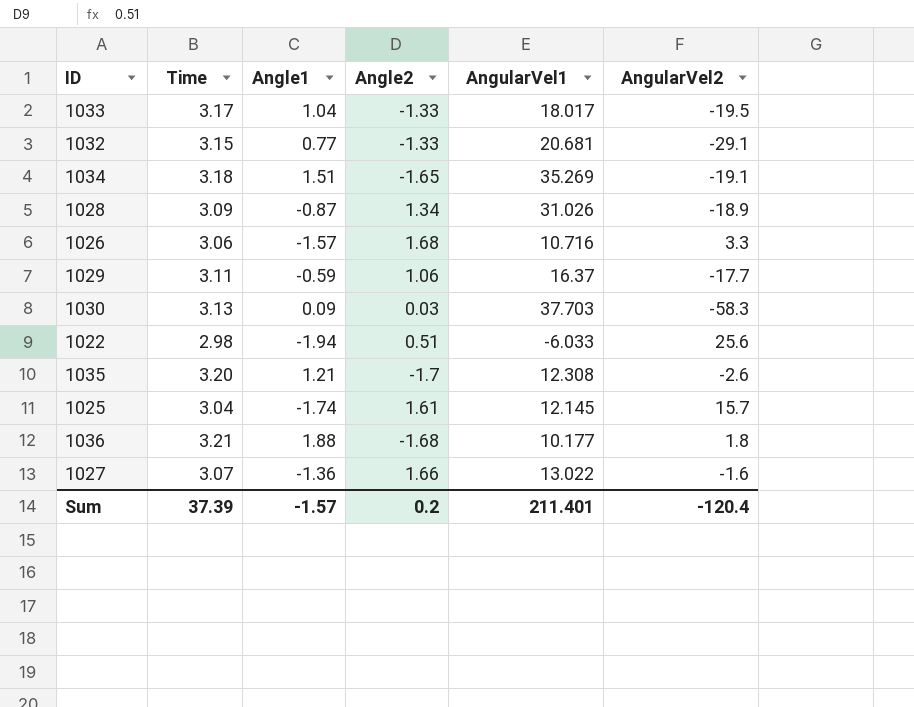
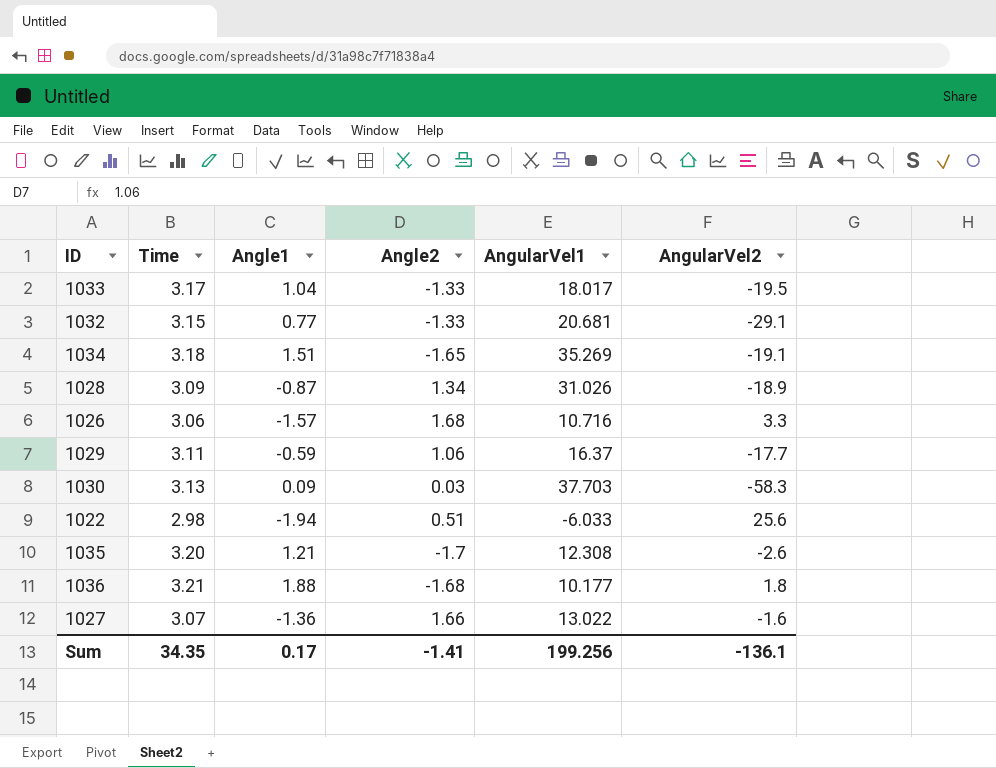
row 1025: 3.04 | -1.74 | 1.61 | 12.145 | 15.7 -> none
Sum | Time: 37.39 -> 34.35
Sum | Angle1: -1.57 -> 0.17
Sum | Angle2: 0.2 -> -1.41
Sum | AngularVel1: 211.401 -> 199.256
Sum | AngularVel2: -120.4 -> -136.1

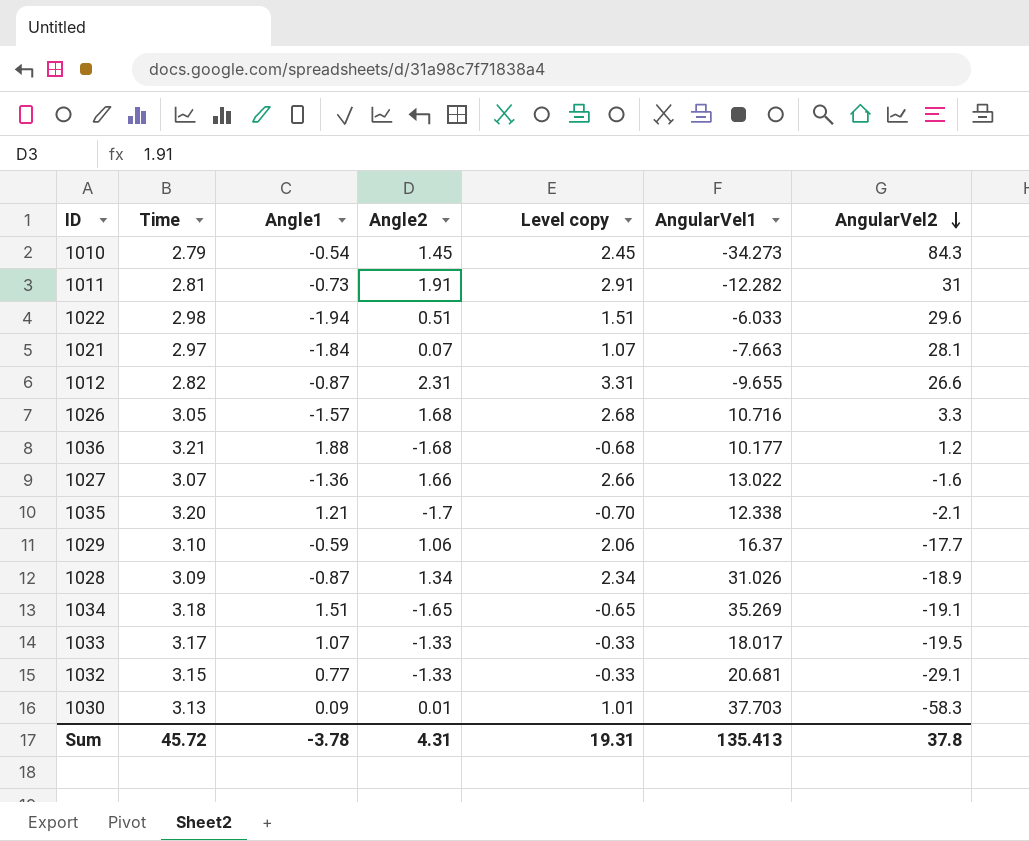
row order: none -> AngularVel2 descending
column Level copy | formula: none -> [Angle2] + 1
row 1010: none -> 2.79 | -0.54 | 1.45 | 2.45 | -34.273 | 84.3
row 1011: none -> 2.81 | -0.73 | 1.91 | 2.91 | -12.282 | 31
1022 | AngularVel2: 25.6 -> 29.6
row 1021: none -> 2.97 | -1.84 | 0.07 | 1.07 | -7.663 | 28.1
row 1012: none -> 2.82 | -0.87 | 2.31 | 3.31 | -9.655 | 26.6
1026 | Time: 3.06 -> 3.05
1036 | AngularVel2: 1.8 -> 1.2
1035 | AngularVel1: 12.308 -> 12.338
1035 | AngularVel2: -2.6 -> -2.1
1029 | Time: 3.11 -> 3.10
1033 | Angle1: 1.04 -> 1.07
1030 | Angle2: 0.03 -> 0.01
Sum | Time: 34.35 -> 45.72
Sum | Angle1: 0.17 -> -3.78
Sum | Angle2: -1.41 -> 4.31
Sum | AngularVel1: 199.256 -> 135.413
Sum | AngularVel2: -136.1 -> 37.8

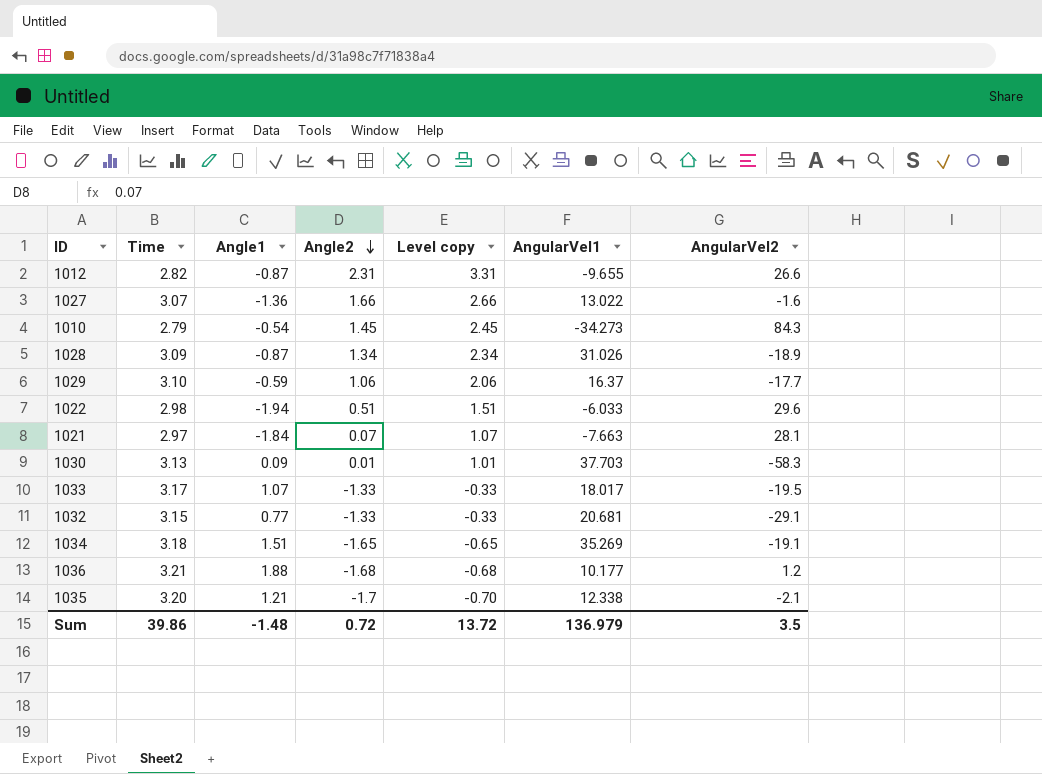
row order: AngularVel2 descending -> Angle2 descending
row 1011: 2.81 | -0.73 | 1.91 | 2.91 | -12.282 | 31 -> none
row 1026: 3.05 | -1.57 | 1.68 | 2.68 | 10.716 | 3.3 -> none
Sum | Time: 45.72 -> 39.86
Sum | Angle1: -3.78 -> -1.48
Sum | Angle2: 4.31 -> 0.72
Sum | Level copy: 19.31 -> 13.72
Sum | AngularVel1: 135.413 -> 136.979
Sum | AngularVel2: 37.8 -> 3.5

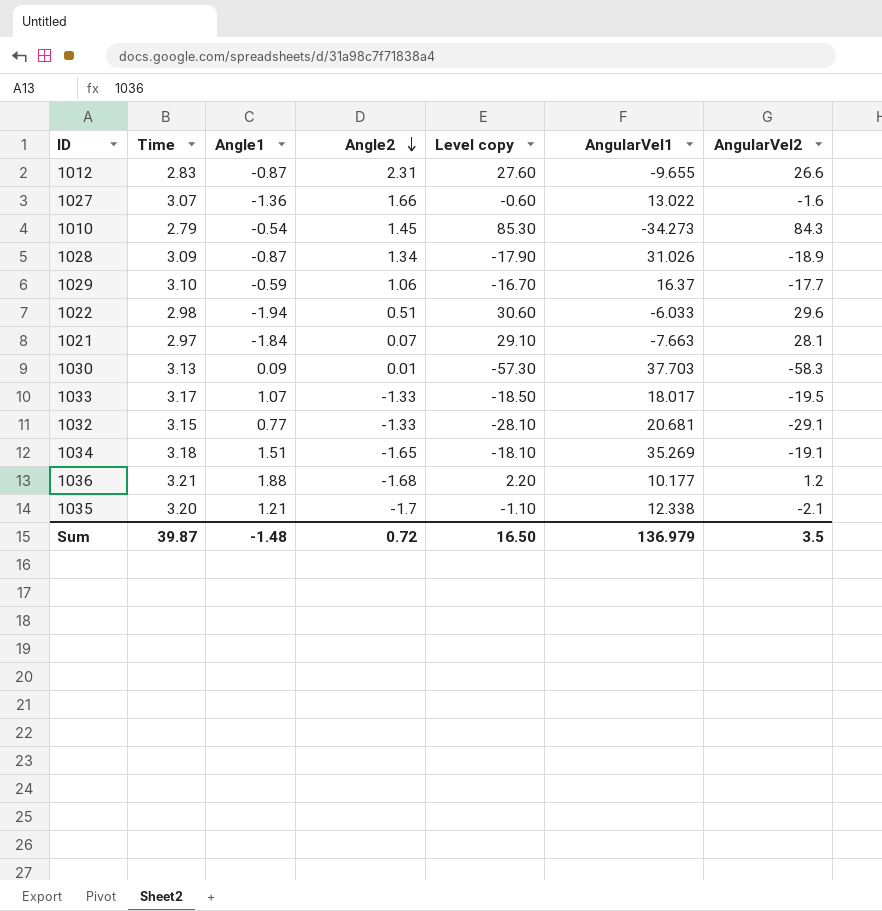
column Level copy | formula: [Angle2] + 1 -> [AngularVel2] + 1
1012 | Time: 2.82 -> 2.83
Sum | Time: 39.86 -> 39.87
Sum | Level copy: 13.72 -> 16.50

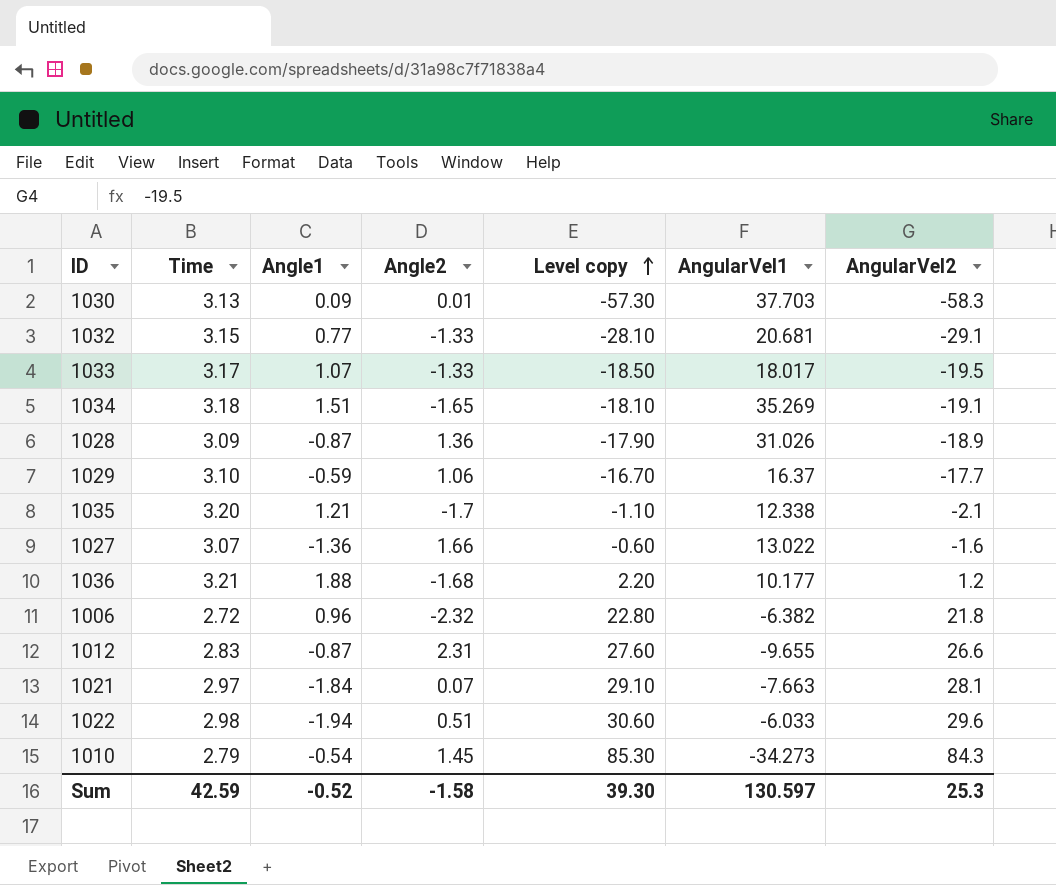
row order: Angle2 descending -> Level copy ascending
1028 | Angle2: 1.34 -> 1.36
row 1006: none -> 2.72 | 0.96 | -2.32 | 22.80 | -6.382 | 21.8
Sum | Time: 39.87 -> 42.59
Sum | Angle1: -1.48 -> -0.52
Sum | Angle2: 0.72 -> -1.58
Sum | Level copy: 16.50 -> 39.30
Sum | AngularVel1: 136.979 -> 130.597
Sum | AngularVel2: 3.5 -> 25.3

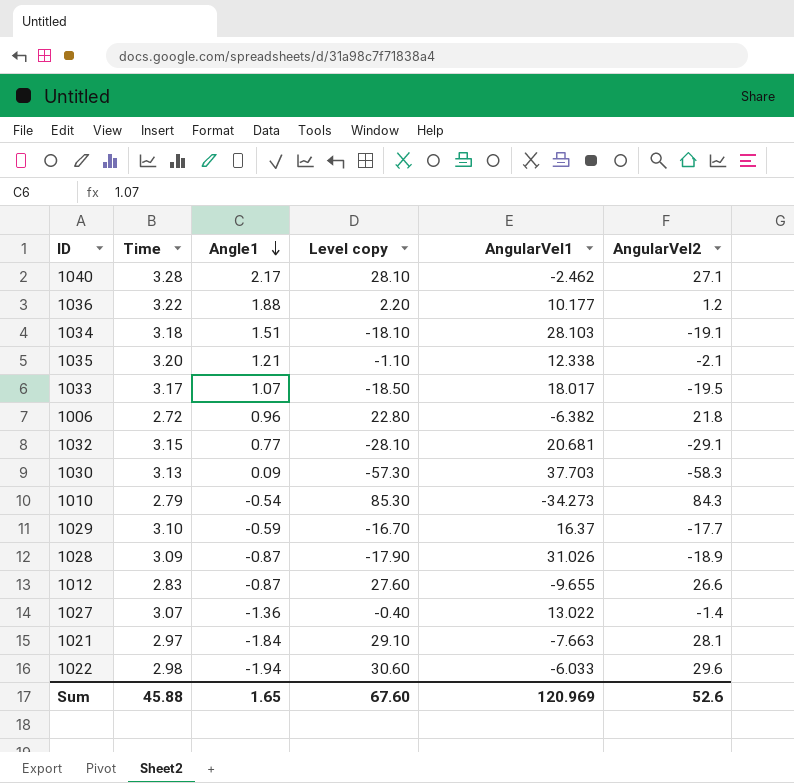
row order: Level copy ascending -> Angle1 descending
column Angle2 | position: 4 -> none
row 1040: none -> 3.28 | 2.17 | 28.10 | -2.462 | 27.1
1036 | Time: 3.21 -> 3.22
1034 | AngularVel1: 35.269 -> 28.103
1027 | Level copy: -0.60 -> -0.40
1027 | AngularVel2: -1.6 -> -1.4
Sum | Time: 42.59 -> 45.88
Sum | Angle1: -0.52 -> 1.65
Sum | Level copy: 39.30 -> 67.60
Sum | AngularVel1: 130.597 -> 120.969
Sum | AngularVel2: 25.3 -> 52.6

